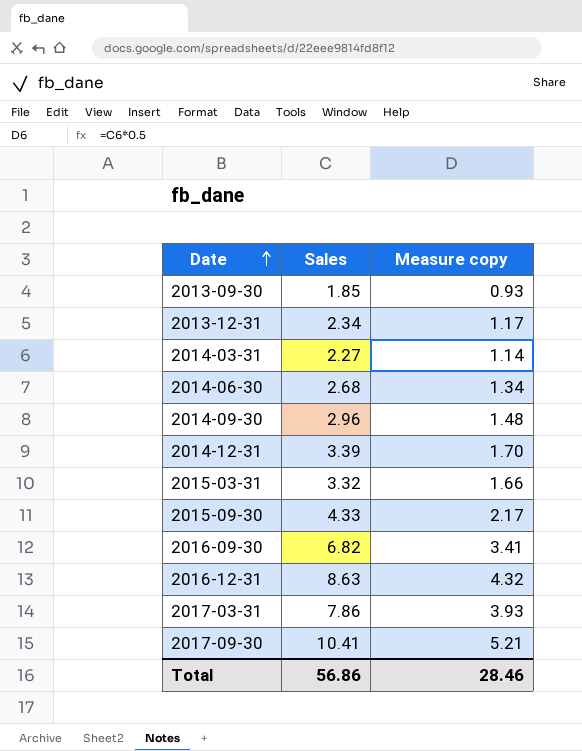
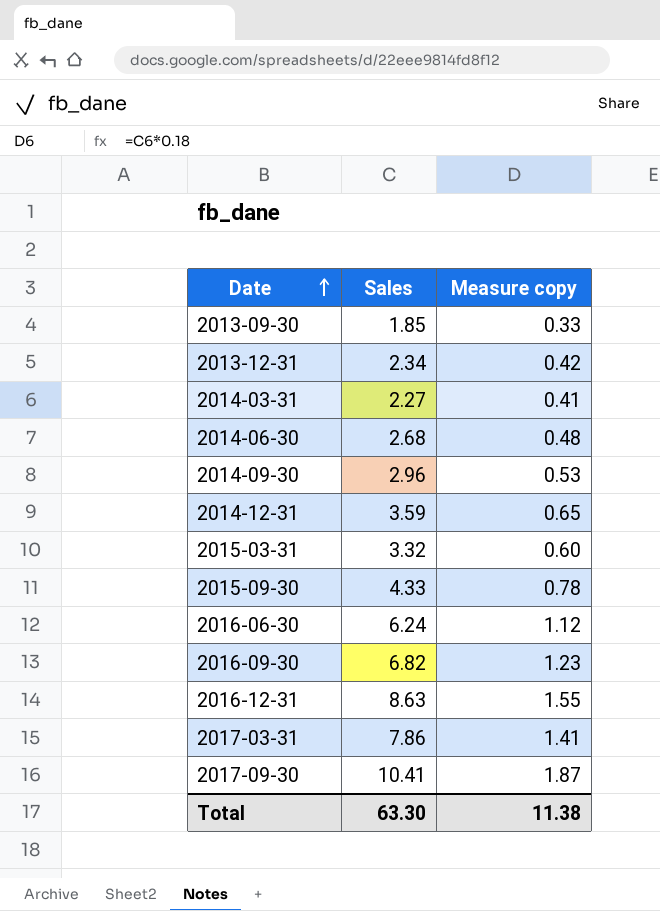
column Measure copy | formula: [Sales] * 0.5 -> [Sales] * 0.18
2014-12-31 | Sales: 3.39 -> 3.59
row 2016-06-30: none -> 6.24 | 1.12
Total | Sales: 56.86 -> 63.30
Total | Measure copy: 28.46 -> 11.38

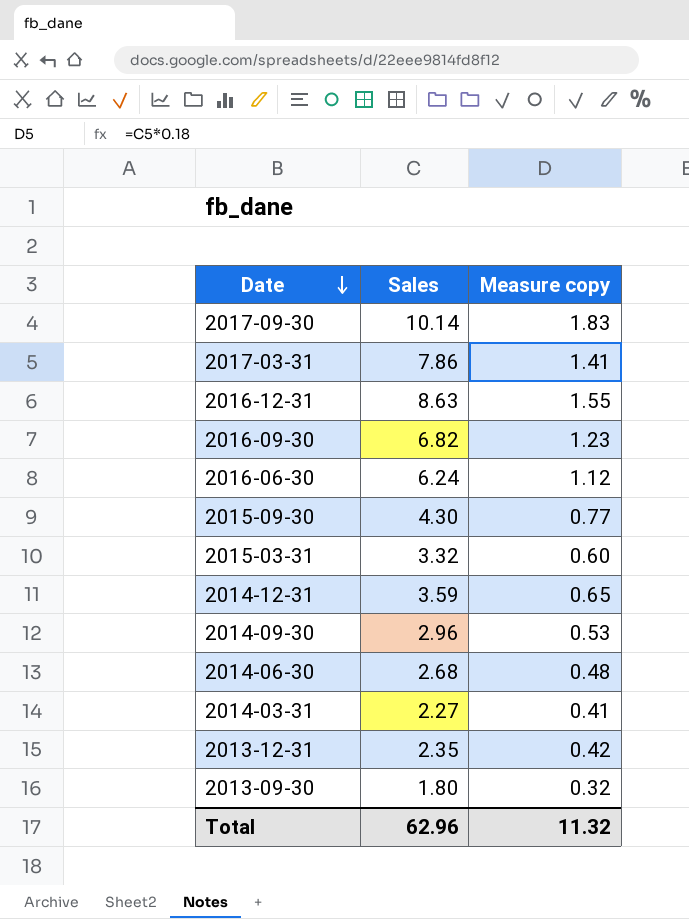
row order: Date ascending -> Date descending
2017-09-30 | Sales: 10.41 -> 10.14
2017-09-30 | Measure copy: 1.87 -> 1.83
2015-09-30 | Sales: 4.33 -> 4.30
2015-09-30 | Measure copy: 0.78 -> 0.77
2013-12-31 | Sales: 2.34 -> 2.35
2013-09-30 | Sales: 1.85 -> 1.80
2013-09-30 | Measure copy: 0.33 -> 0.32
Total | Sales: 63.30 -> 62.96
Total | Measure copy: 11.38 -> 11.32

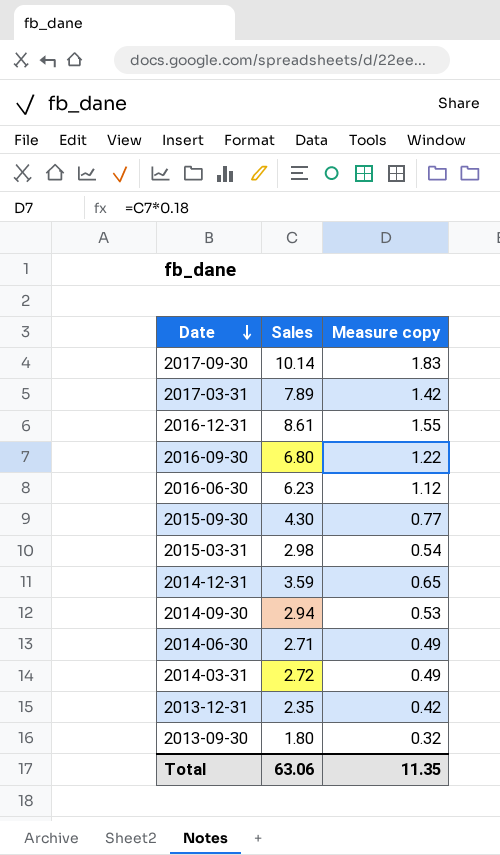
2017-03-31 | Sales: 7.86 -> 7.89
2017-03-31 | Measure copy: 1.41 -> 1.42
2016-12-31 | Sales: 8.63 -> 8.61
2016-09-30 | Sales: 6.82 -> 6.80
2016-09-30 | Measure copy: 1.23 -> 1.22
2016-06-30 | Sales: 6.24 -> 6.23
2015-03-31 | Sales: 3.32 -> 2.98
2015-03-31 | Measure copy: 0.60 -> 0.54
2014-09-30 | Sales: 2.96 -> 2.94
2014-06-30 | Sales: 2.68 -> 2.71
2014-06-30 | Measure copy: 0.48 -> 0.49
2014-03-31 | Sales: 2.27 -> 2.72
2014-03-31 | Measure copy: 0.41 -> 0.49
Total | Sales: 62.96 -> 63.06
Total | Measure copy: 11.32 -> 11.35

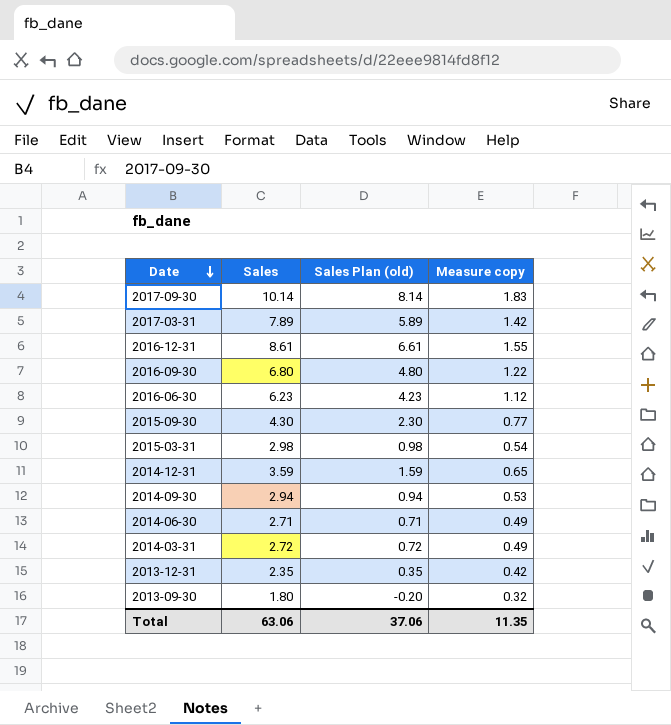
column Sales Plan (old) | formula: none -> [Sales] - 2

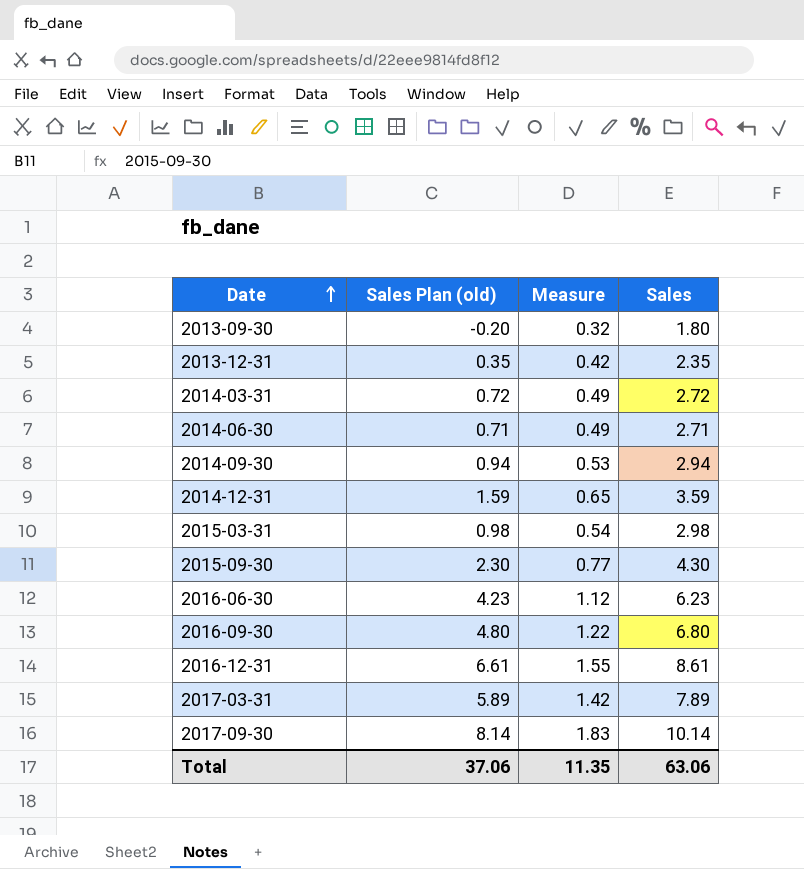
row order: Date descending -> Date ascending
column name: Measure copy -> Measure
column Sales | position: 2 -> 4

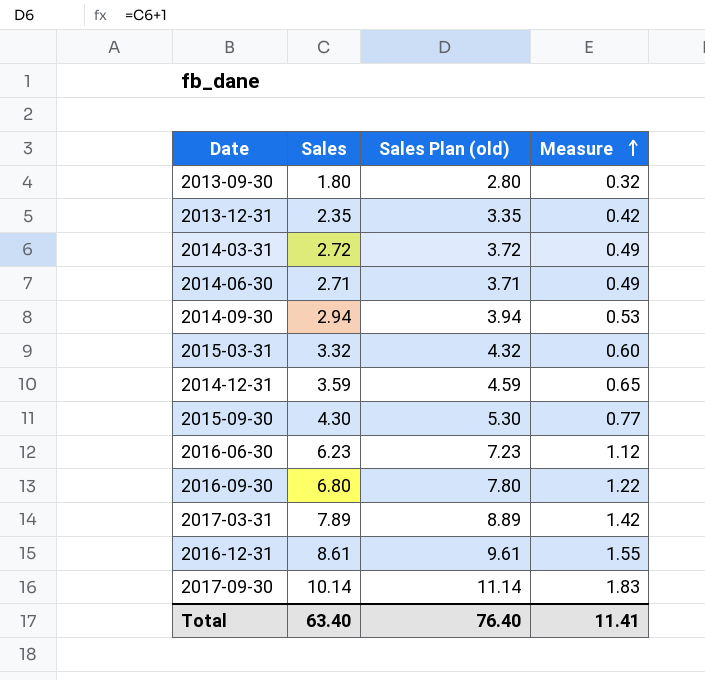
row order: Date ascending -> Measure ascending
column Sales | position: 4 -> 2
column Sales Plan (old) | formula: [Sales] - 2 -> [Sales] + 1
2015-03-31 | Sales: 2.98 -> 3.32
2015-03-31 | Measure: 0.54 -> 0.60
Total | Sales: 63.06 -> 63.40
Total | Sales Plan (old): 37.06 -> 76.40
Total | Measure: 11.35 -> 11.41

